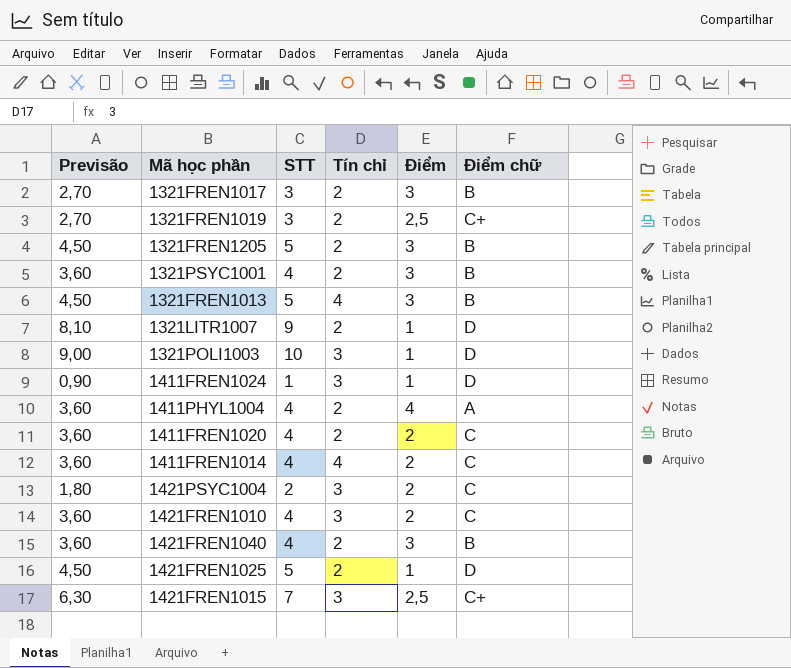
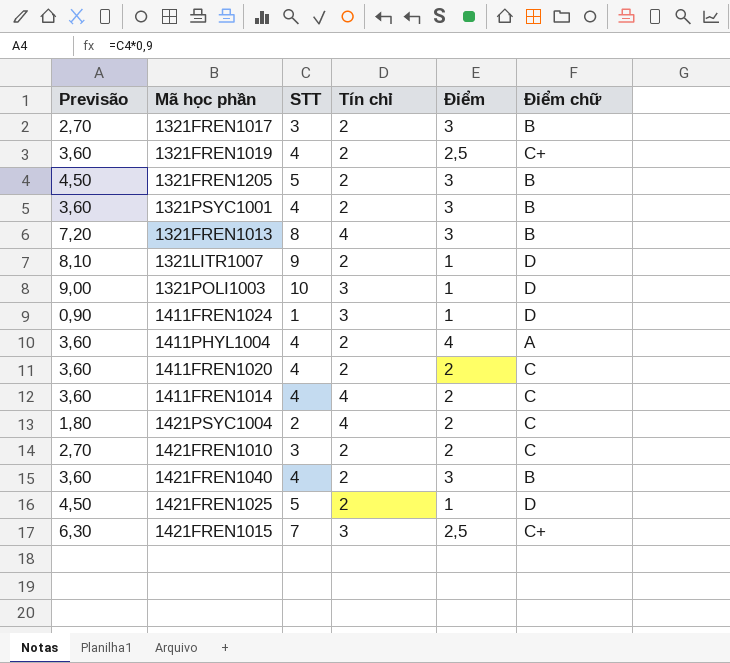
1321FREN1019 | Previsão: 2,70 -> 3,60
1321FREN1019 | STT: 3 -> 4
1321FREN1013 | Previsão: 4,50 -> 7,20
1321FREN1013 | STT: 5 -> 8
1421PSYC1004 | Tín chỉ: 3 -> 4
1421FREN1010 | Previsão: 3,60 -> 2,70
1421FREN1010 | STT: 4 -> 3
1421FREN1010 | Tín chỉ: 3 -> 2

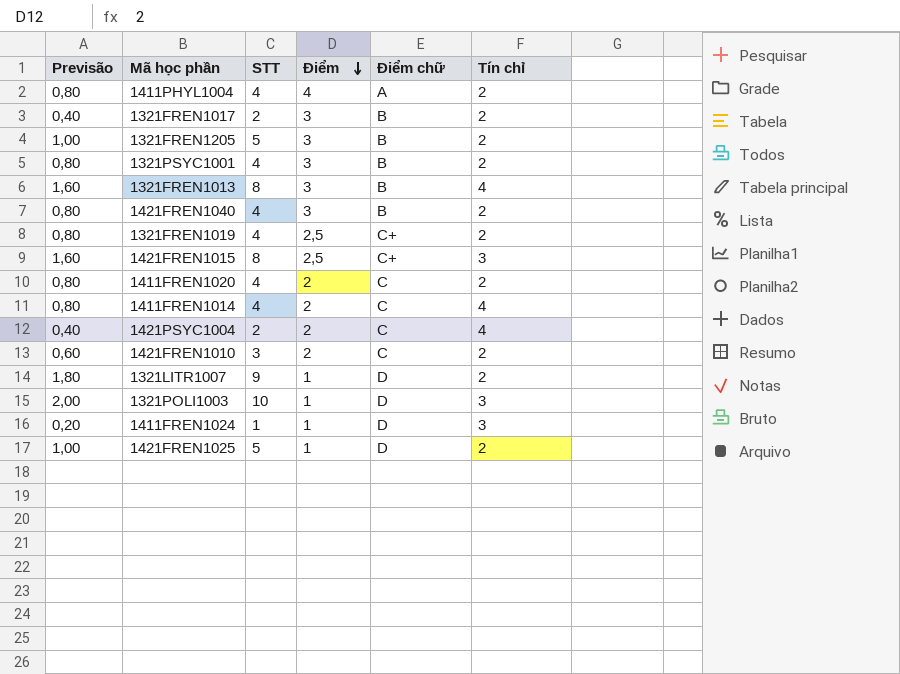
row order: none -> Điểm descending
column Previsão | formula: [STT] * 0,9 -> [STT] * 0,2
column Tín chỉ | position: 4 -> 6
1321FREN1017 | STT: 3 -> 2
1421FREN1015 | STT: 7 -> 8

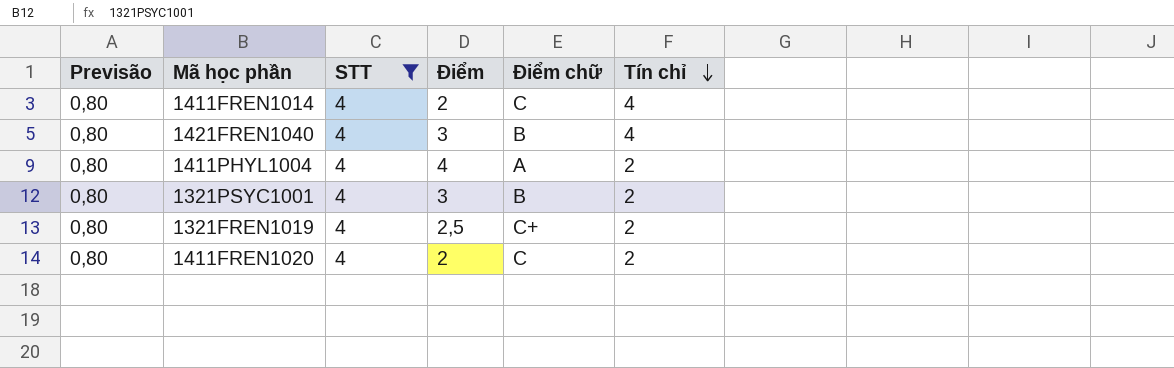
filter: none -> STT = 4
row order: Điểm descending -> Tín chỉ descending
1421FREN1040 | Tín chỉ: 2 -> 4

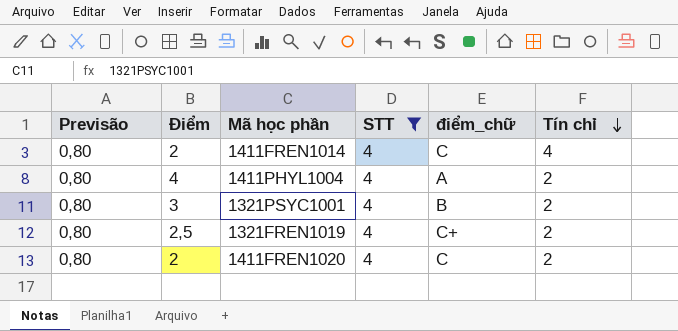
column Điểm | position: 4 -> 2
column name: Điểm chữ -> điểm_chữ
row 1421FREN1040: 0,80 | 4 | 3 | B | 4 -> none

